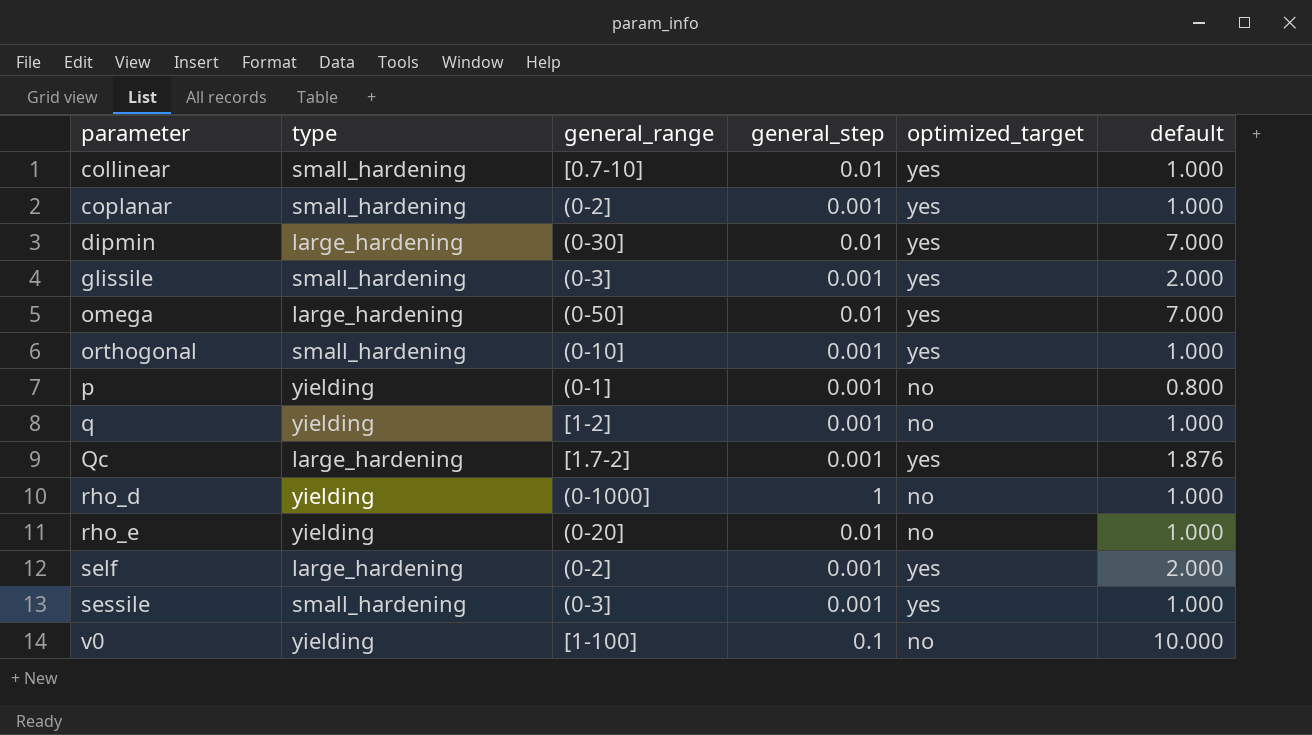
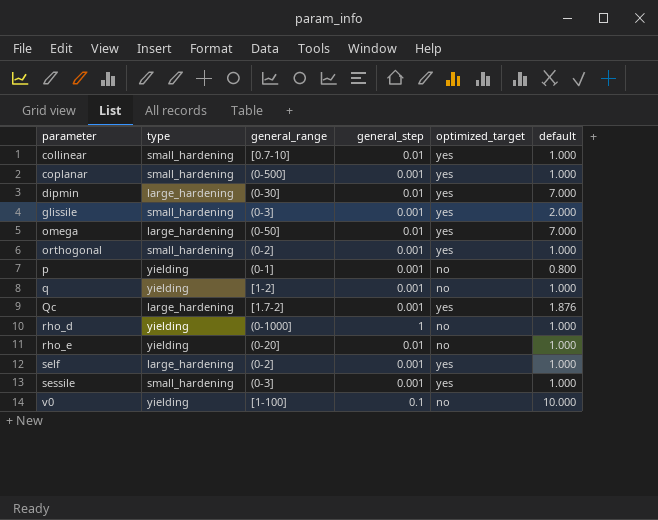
coplanar | general_range: (0-2] -> (0-500]
orthogonal | general_range: (0-10] -> (0-2]
self | default: 2.000 -> 1.000

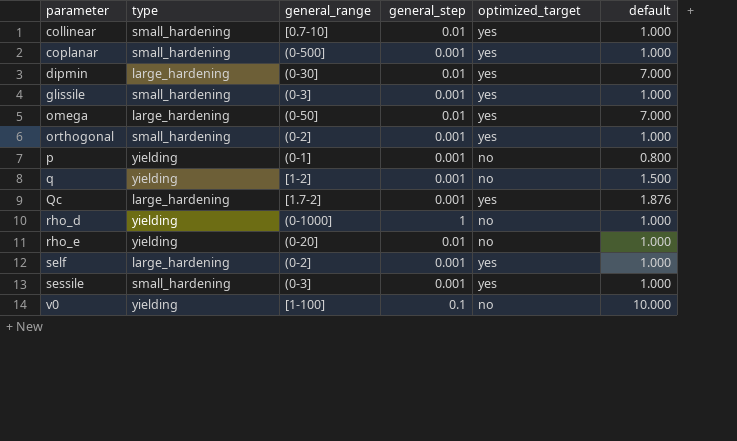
glissile | default: 2.000 -> 1.000
q | default: 1.000 -> 1.500

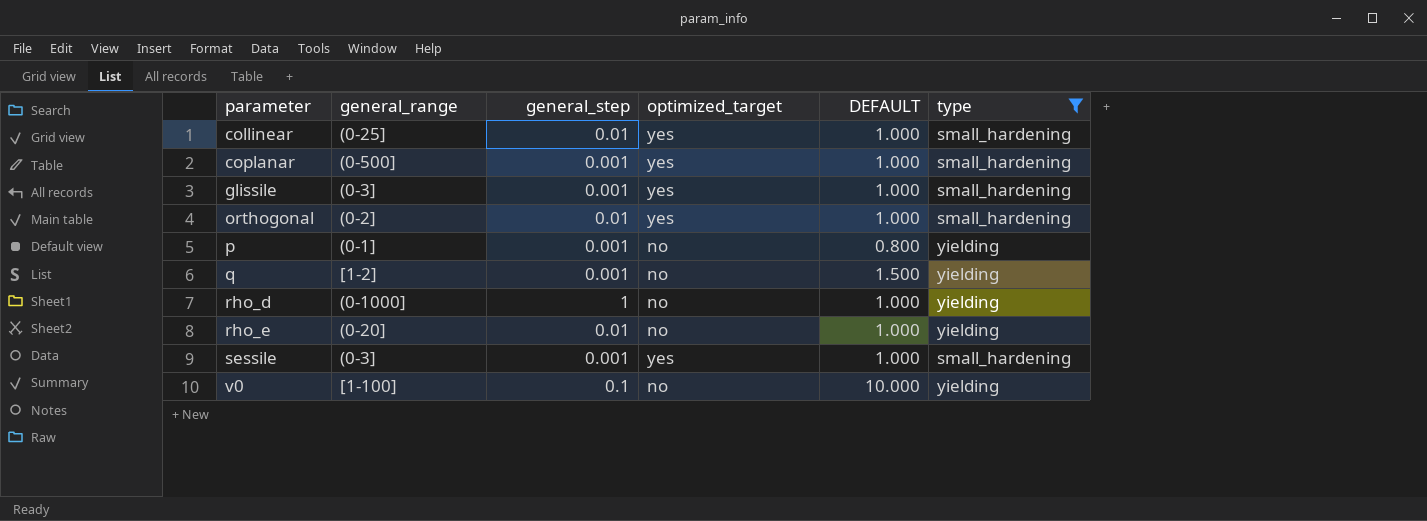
filter: none -> type != large_hardening
column name: default -> DEFAULT
column type | position: 2 -> 6
collinear | general_range: [0.7-10] -> (0-25]
orthogonal | general_step: 0.001 -> 0.01

